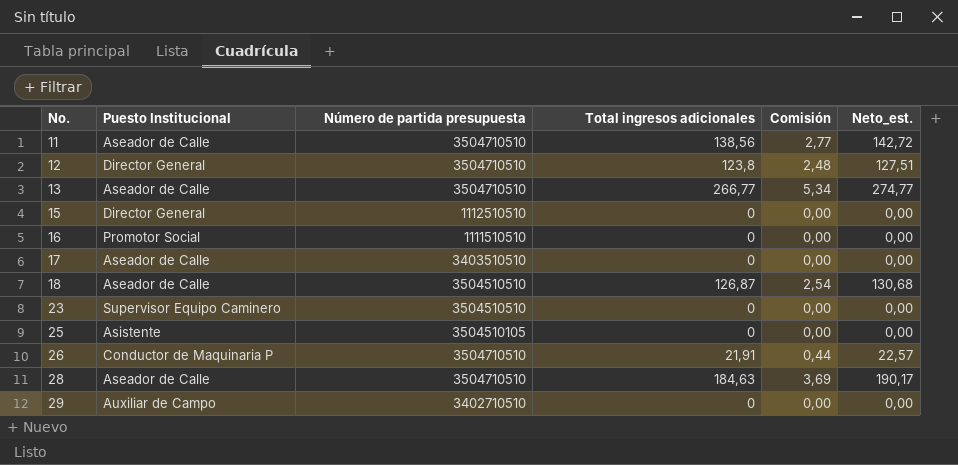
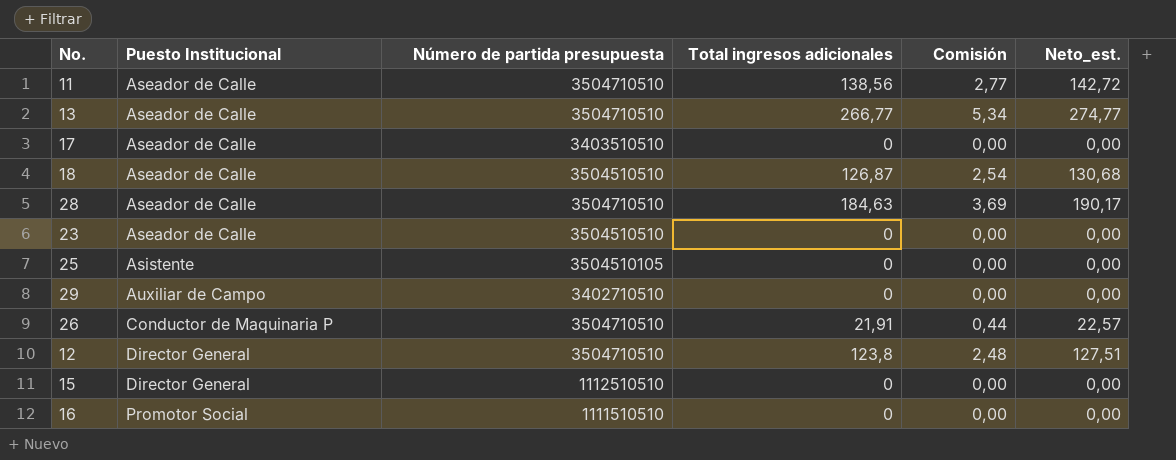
row order: No. ascending -> Puesto Institucional ascending
23 | Puesto Institucional: Supervisor Equipo Caminero -> Aseador de Calle

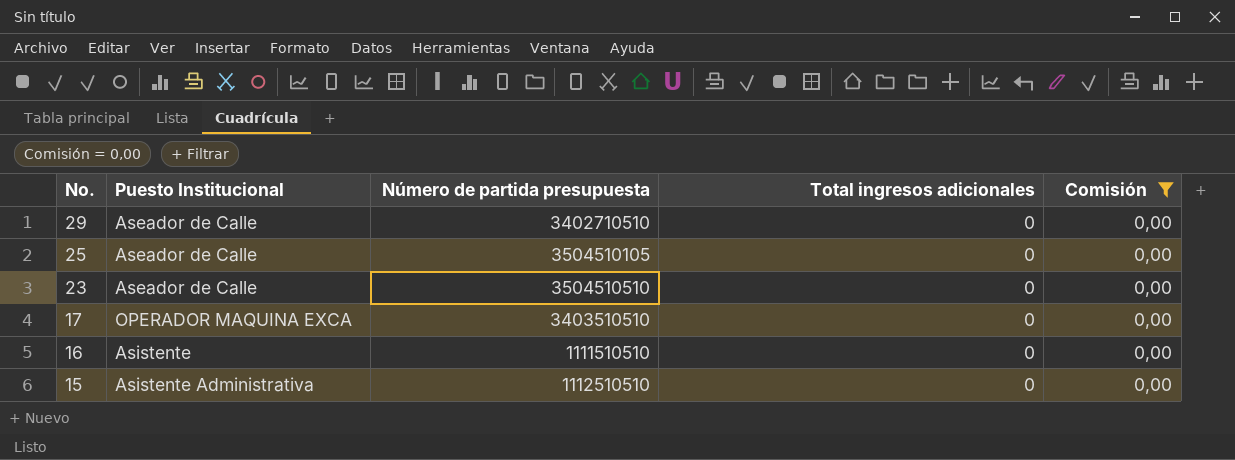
filter: none -> Comisión = 0,00
row order: Puesto Institucional ascending -> No. descending
column Neto_est. | formula: [Total ingresos adicionales] * 1,03 -> none
29 | Puesto Institucional: Auxiliar de Campo -> Aseador de Calle
25 | Puesto Institucional: Asistente -> Aseador de Calle
17 | Puesto Institucional: Aseador de Calle -> OPERADOR MAQUINA EXCA
16 | Puesto Institucional: Promotor Social -> Asistente
15 | Puesto Institucional: Director General -> Asistente Administrativa

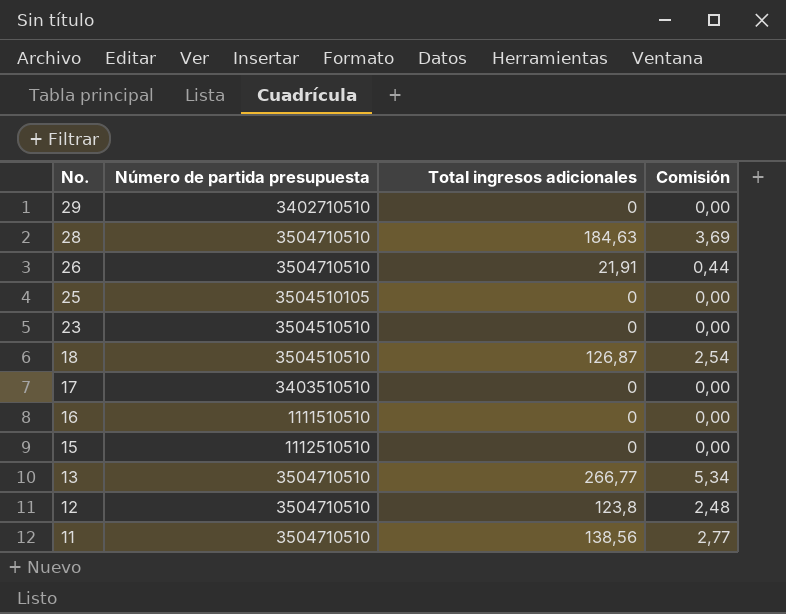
filter: Comisión = 0,00 -> none
column Puesto Institucional | position: 2 -> none

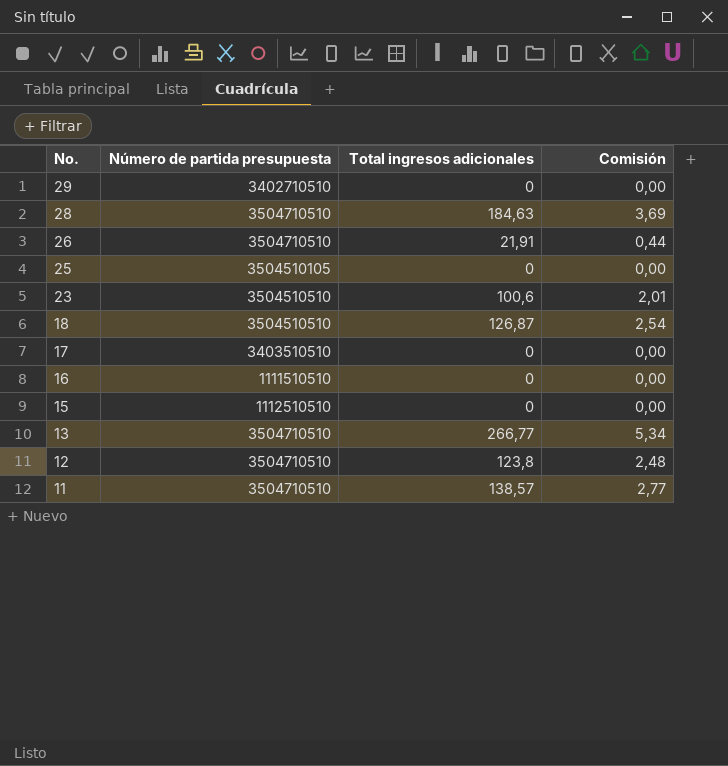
23 | Total ingresos adicionales: 0 -> 100,6
23 | Comisión: 0,00 -> 2,01
11 | Total ingresos adicionales: 138,56 -> 138,57

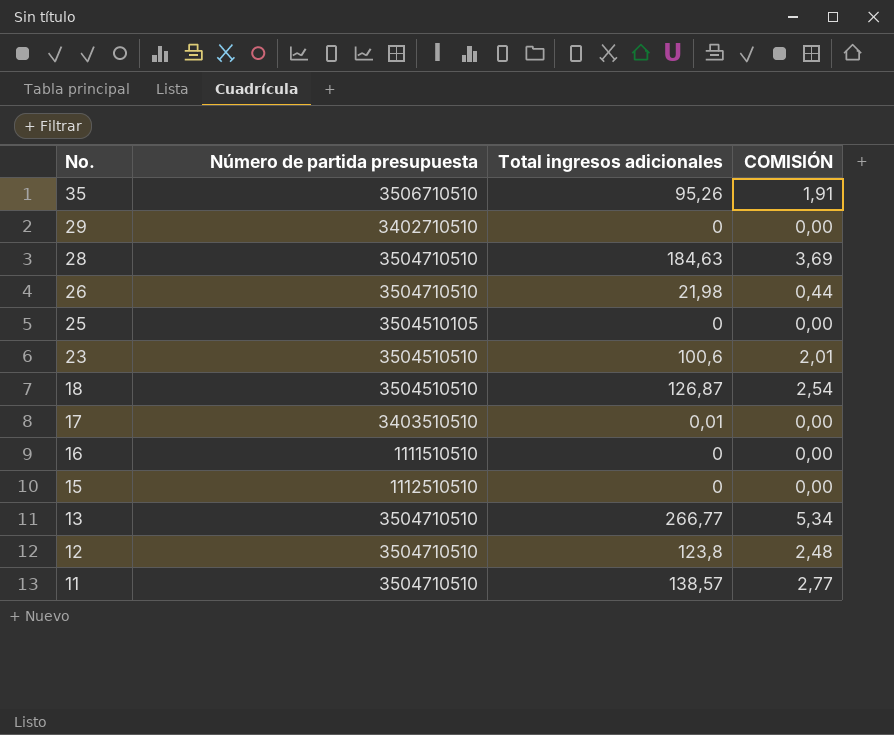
column name: Comisión -> COMISIÓN
row 35: none -> 3506710510 | 95,26 | 1,91
26 | Total ingresos adicionales: 21,91 -> 21,98
17 | Total ingresos adicionales: 0 -> 0,01

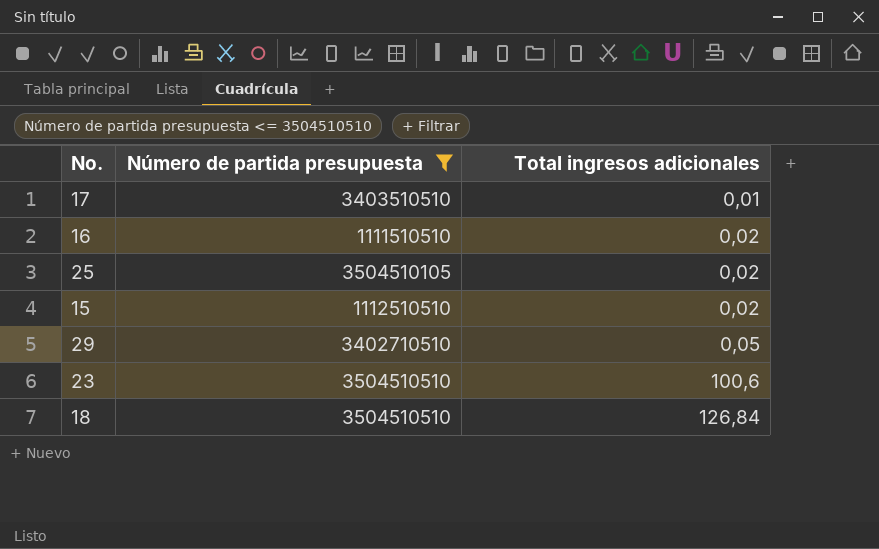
filter: none -> Número de partida presupuesta <= 3504510510
row order: No. descending -> Total ingresos adicionales ascending
column COMISIÓN | formula: [Total ingresos adicionales] * 0,02 -> none
16 | Total ingresos adicionales: 0 -> 0,02
25 | Total ingresos adicionales: 0 -> 0,02
15 | Total ingresos adicionales: 0 -> 0,02
29 | Total ingresos adicionales: 0 -> 0,05
18 | Total ingresos adicionales: 126,87 -> 126,84

